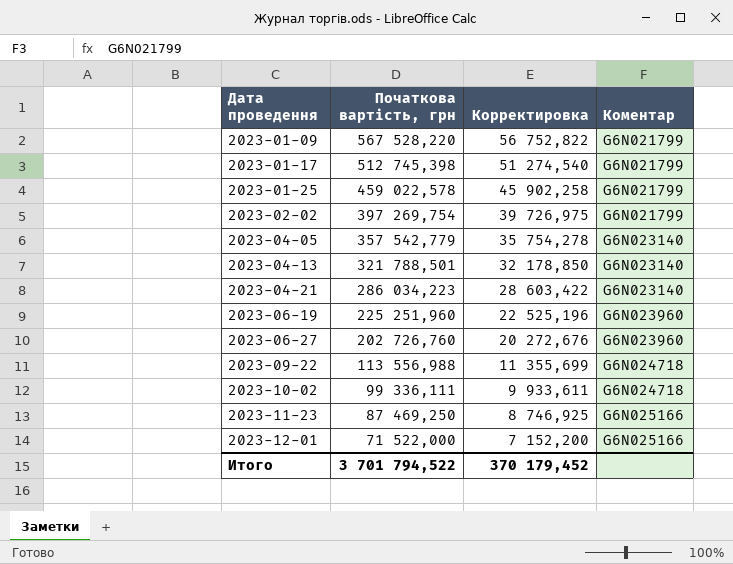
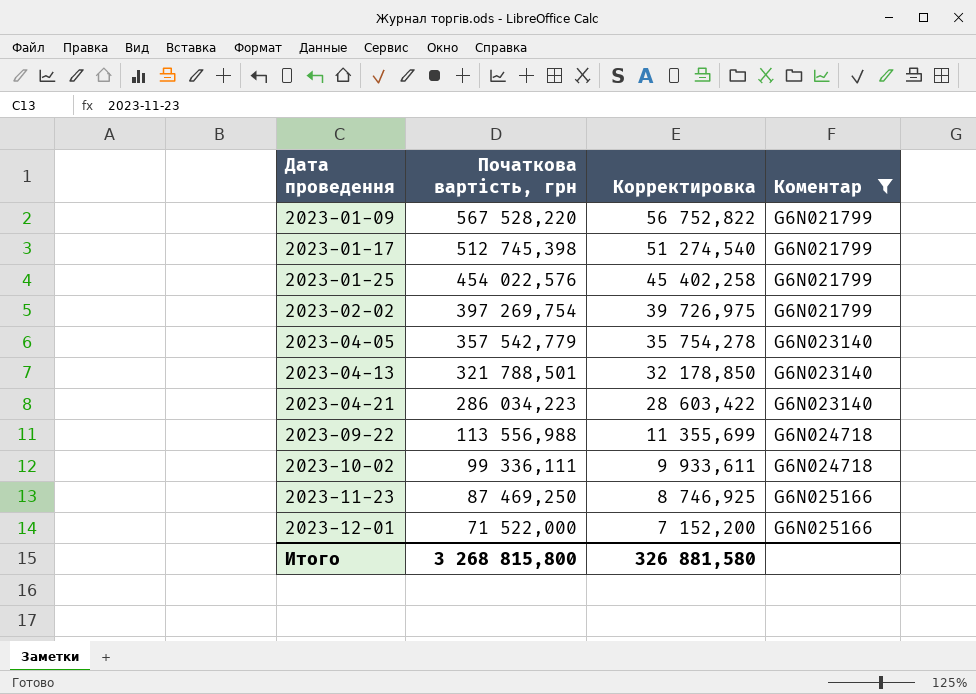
filter: none -> Коментар != G6N023960
2023-01-25 | Початкова вартість, грн: 459 022,578 -> 454 022,576
2023-01-25 | Корректировка: 45 902,258 -> 45 402,258
Итого | Початкова вартість, грн: 3 701 794,522 -> 3 268 815,800
Итого | Корректировка: 370 179,452 -> 326 881,580

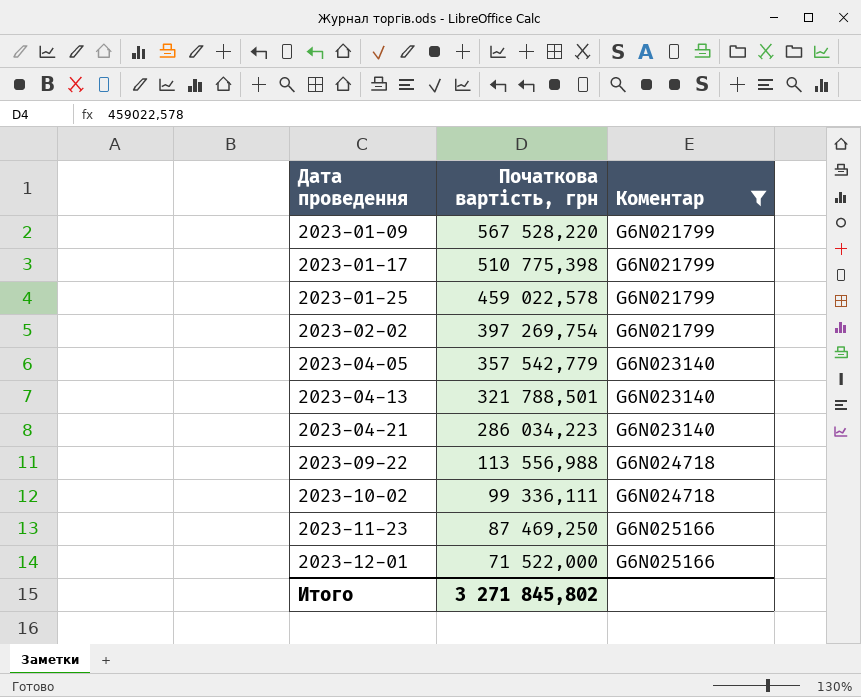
column Корректировка | formula: [Початкова вартість, грн] * 0,1 -> none
2023-01-17 | Початкова вартість, грн: 512 745,398 -> 510 775,398
2023-01-25 | Початкова вартість, грн: 454 022,576 -> 459 022,578
Итого | Початкова вартість, грн: 3 268 815,800 -> 3 271 845,802

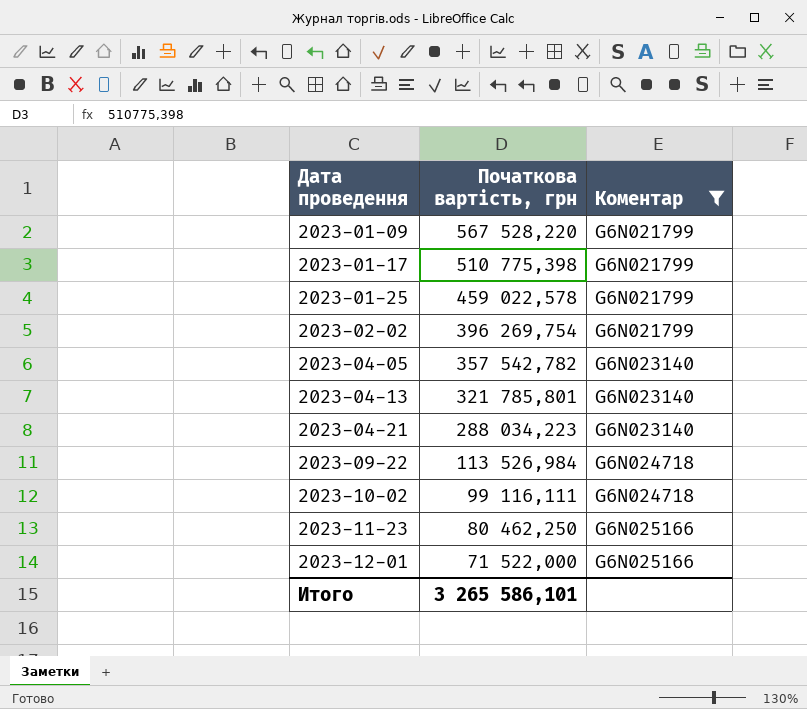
2023-02-02 | Початкова вартість, грн: 397 269,754 -> 396 269,754
2023-04-05 | Початкова вартість, грн: 357 542,779 -> 357 542,782
2023-04-13 | Початкова вартість, грн: 321 788,501 -> 321 785,801
2023-04-21 | Початкова вартість, грн: 286 034,223 -> 288 034,223
2023-09-22 | Початкова вартість, грн: 113 556,988 -> 113 526,984
2023-10-02 | Початкова вартість, грн: 99 336,111 -> 99 116,111
2023-11-23 | Початкова вартість, грн: 87 469,250 -> 80 462,250
Итого | Початкова вартість, грн: 3 271 845,802 -> 3 265 586,101

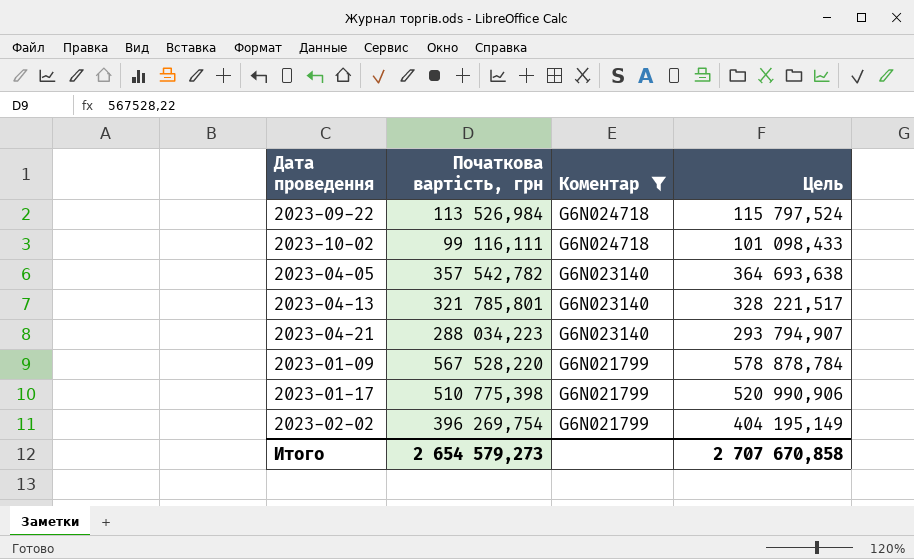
row order: Дата проведення ascending -> Коментар descending
column Цель | formula: none -> [Початкова вартість, грн] * 1,02
row 2023-01-25: 459 022,578 | G6N021799 -> none
row 2023-11-23: 80 462,250 | G6N025166 -> none
row 2023-12-01: 71 522,000 | G6N025166 -> none
Итого | Початкова вартість, грн: 3 265 586,101 -> 2 654 579,273

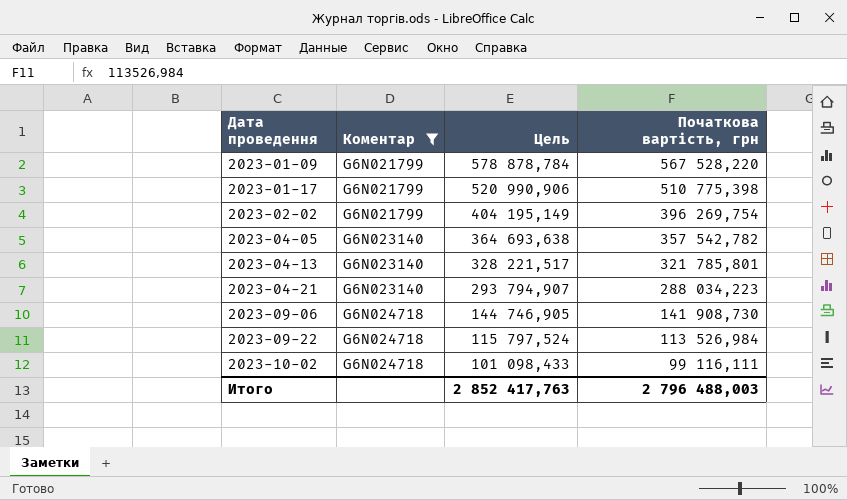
row order: Коментар descending -> Дата проведення ascending
column Початкова вартість, грн | position: 2 -> 4
row 2023-09-06: none -> G6N024718 | 144 746,905 | 141 908,730
Итого | Цель: 2 707 670,858 -> 2 852 417,763
Итого | Початкова вартість, грн: 2 654 579,273 -> 2 796 488,003

